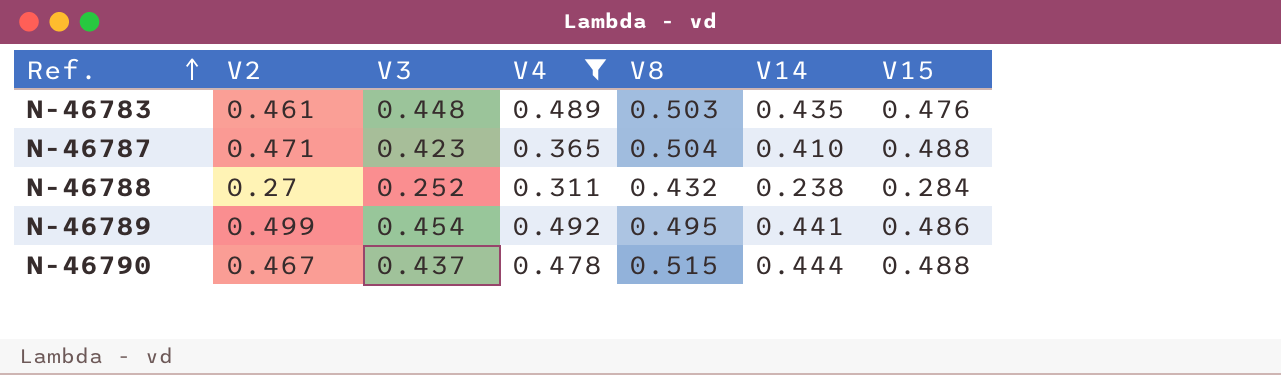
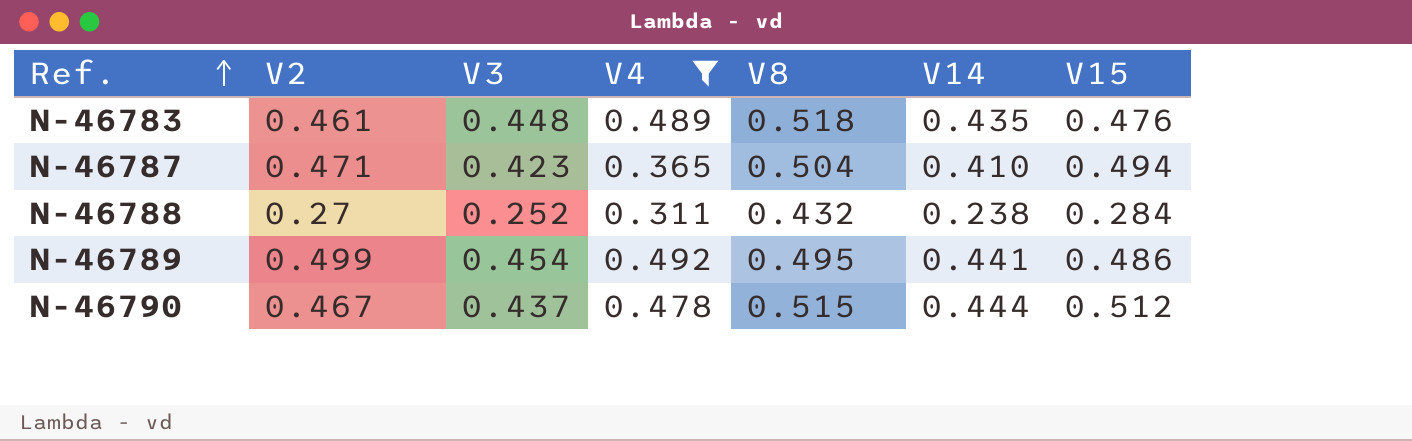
N-46783 | V8: 0.503 -> 0.518
N-46787 | V15: 0.488 -> 0.494
N-46790 | V15: 0.488 -> 0.512

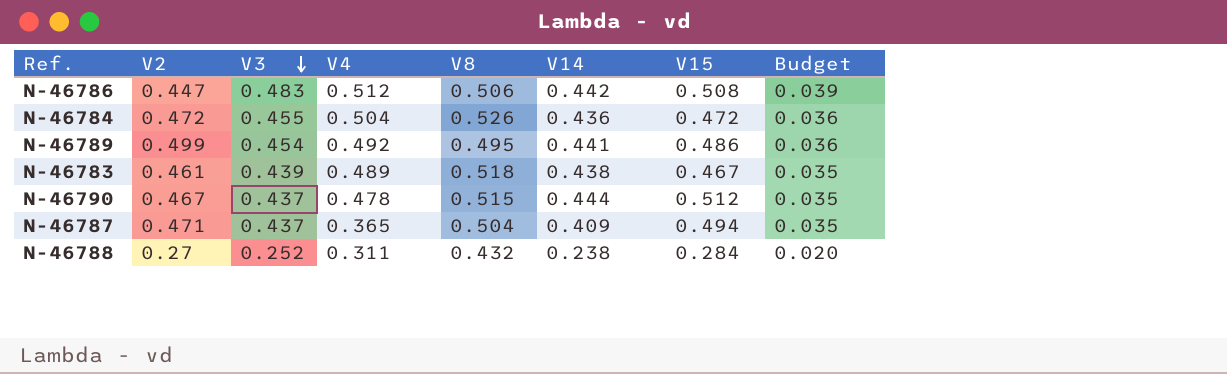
filter: V4 <= 0.492 -> none
row order: Ref. ascending -> V3 descending
column Budget | formula: none -> [V3] * 0.08
N-46783 | V3: 0.448 -> 0.439
N-46783 | V14: 0.435 -> 0.438
N-46783 | V15: 0.476 -> 0.467
N-46787 | V3: 0.423 -> 0.437
N-46787 | V14: 0.410 -> 0.409

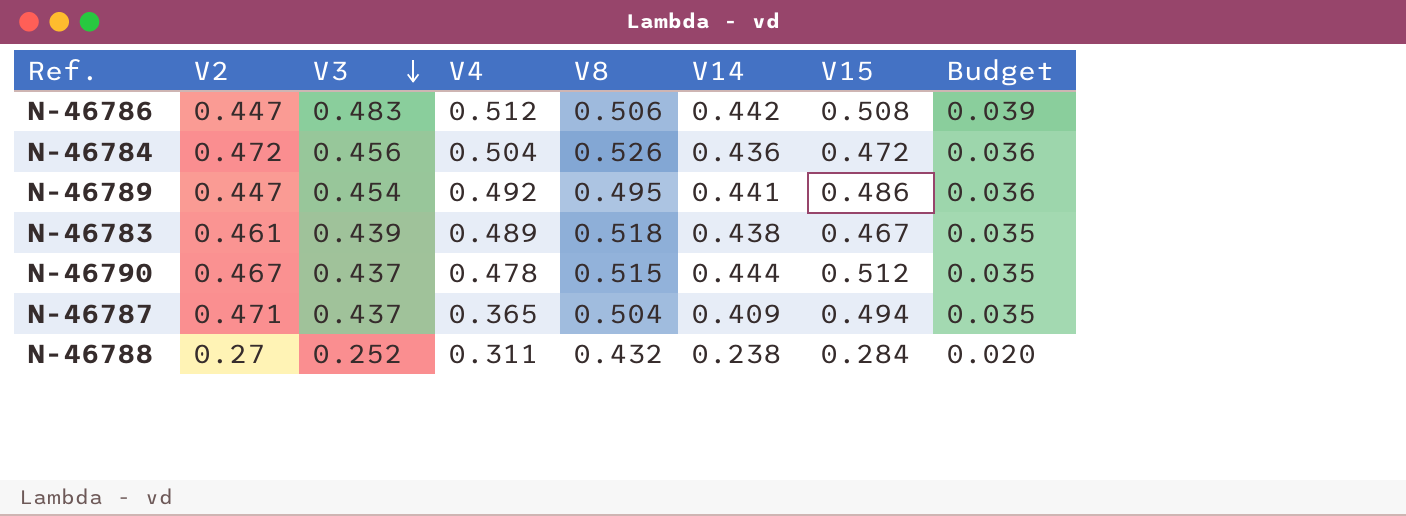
N-46784 | V3: 0.455 -> 0.456
N-46789 | V2: 0.499 -> 0.447

